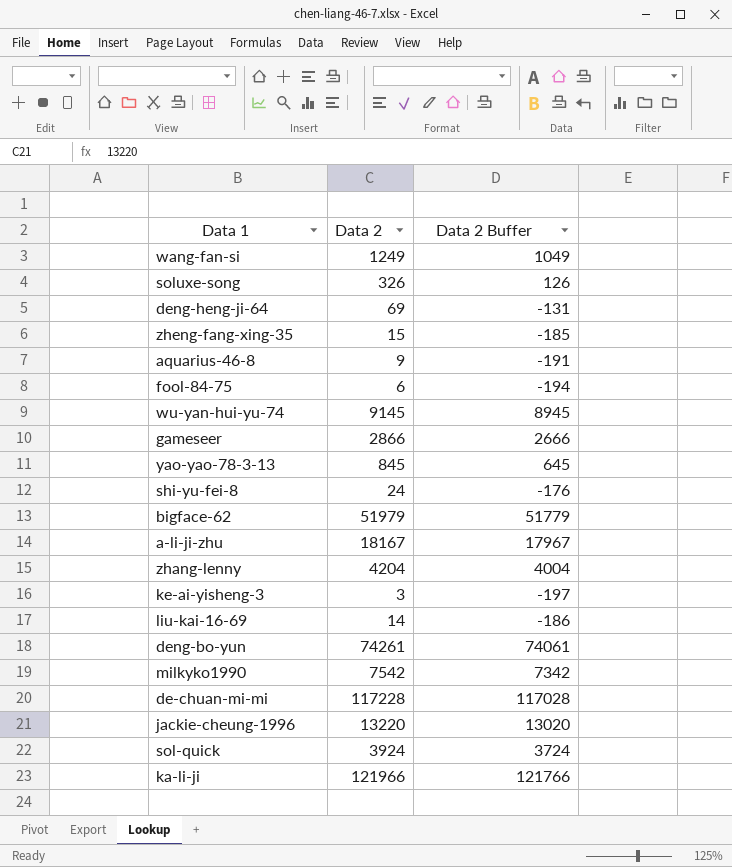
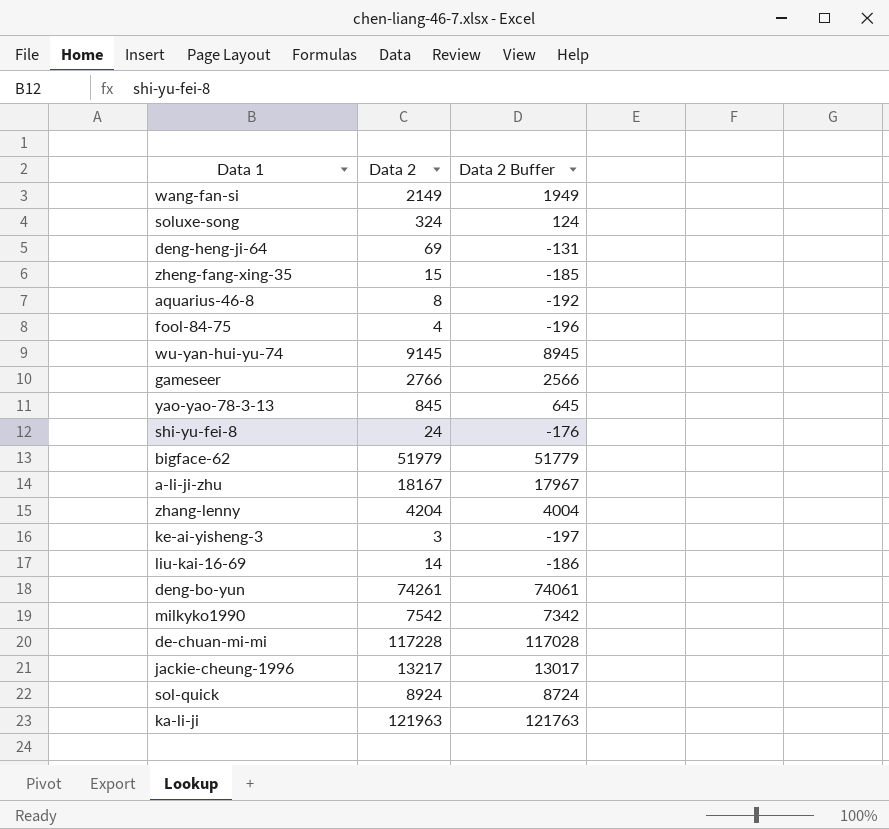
wang-fan-si | Data 2: 1249 -> 2149
wang-fan-si | Data 2 Buffer: 1049 -> 1949
soluxe-song | Data 2: 326 -> 324
soluxe-song | Data 2 Buffer: 126 -> 124
aquarius-46-8 | Data 2: 9 -> 8
aquarius-46-8 | Data 2 Buffer: -191 -> -192
fool-84-75 | Data 2: 6 -> 4
fool-84-75 | Data 2 Buffer: -194 -> -196
gameseer | Data 2: 2866 -> 2766
gameseer | Data 2 Buffer: 2666 -> 2566
jackie-cheung-1996 | Data 2: 13220 -> 13217
jackie-cheung-1996 | Data 2 Buffer: 13020 -> 13017
sol-quick | Data 2: 3924 -> 8924
sol-quick | Data 2 Buffer: 3724 -> 8724
ka-li-ji | Data 2: 121966 -> 121963
ka-li-ji | Data 2 Buffer: 121766 -> 121763

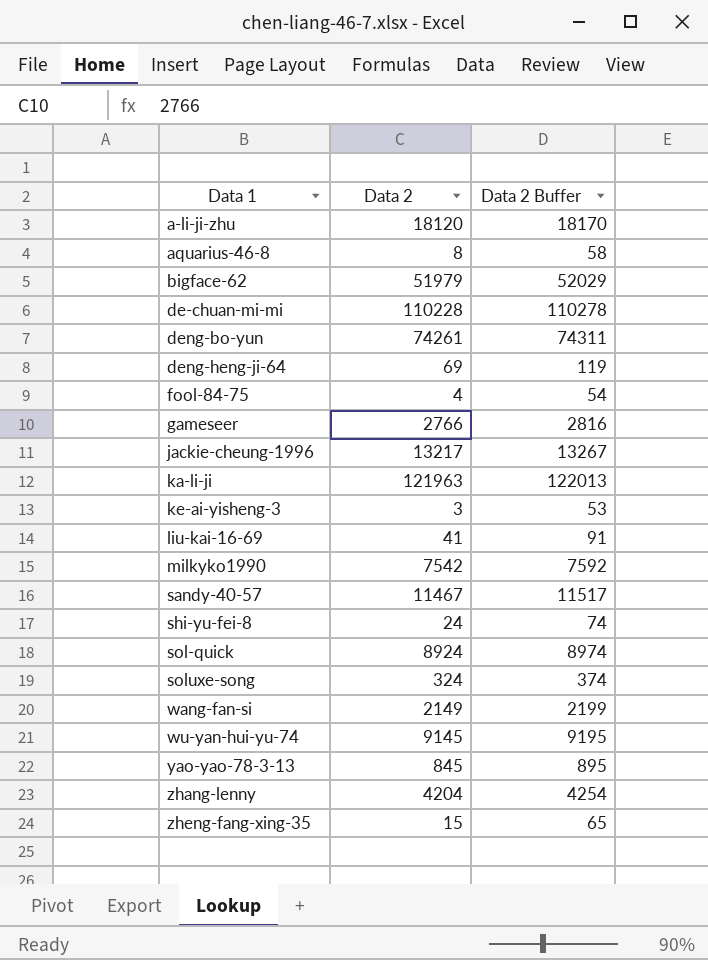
row order: none -> Data 1 ascending
column Data 2 Buffer | formula: [Data 2] - 200 -> [Data 2] + 50
a-li-ji-zhu | Data 2: 18167 -> 18120
de-chuan-mi-mi | Data 2: 117228 -> 110228
liu-kai-16-69 | Data 2: 14 -> 41
row sandy-40-57: none -> 11467 | 11517

